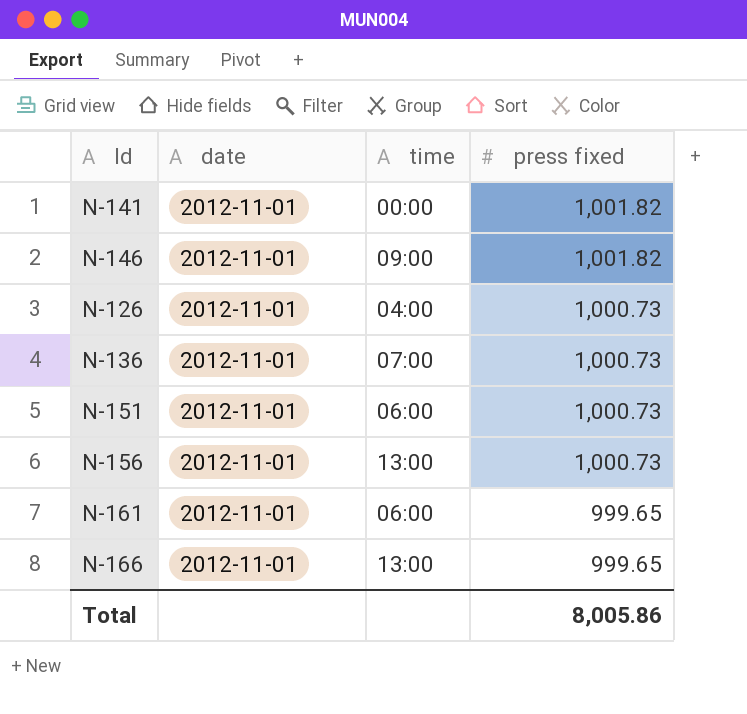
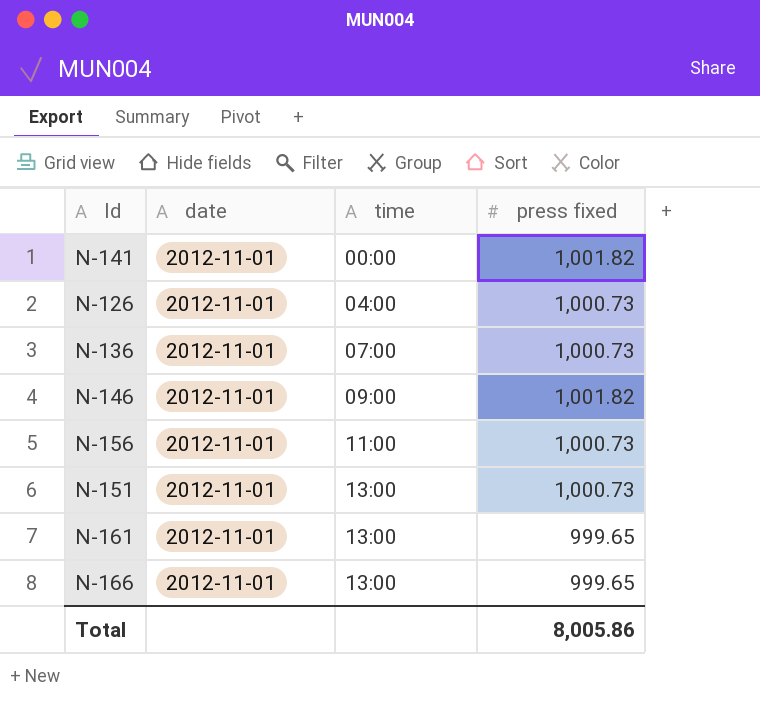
row order: press fixed descending -> time ascending
N-156 | time: 13:00 -> 11:00
N-151 | time: 06:00 -> 13:00
N-161 | time: 06:00 -> 13:00

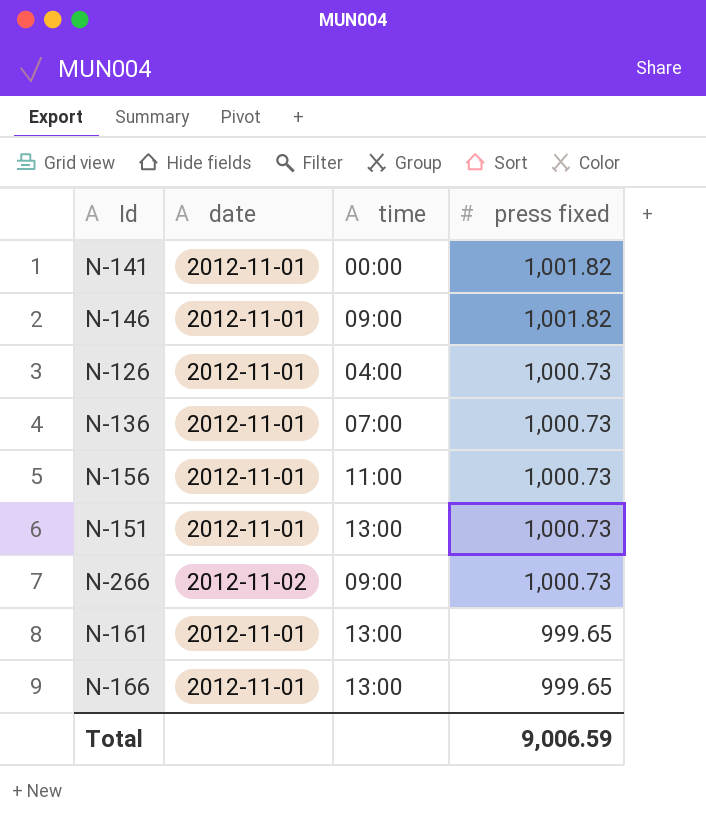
row order: time ascending -> press fixed descending
row N-266: none -> 2012-11-02 | 09:00 | 1,000.73
Total | press fixed: 8,005.86 -> 9,006.59

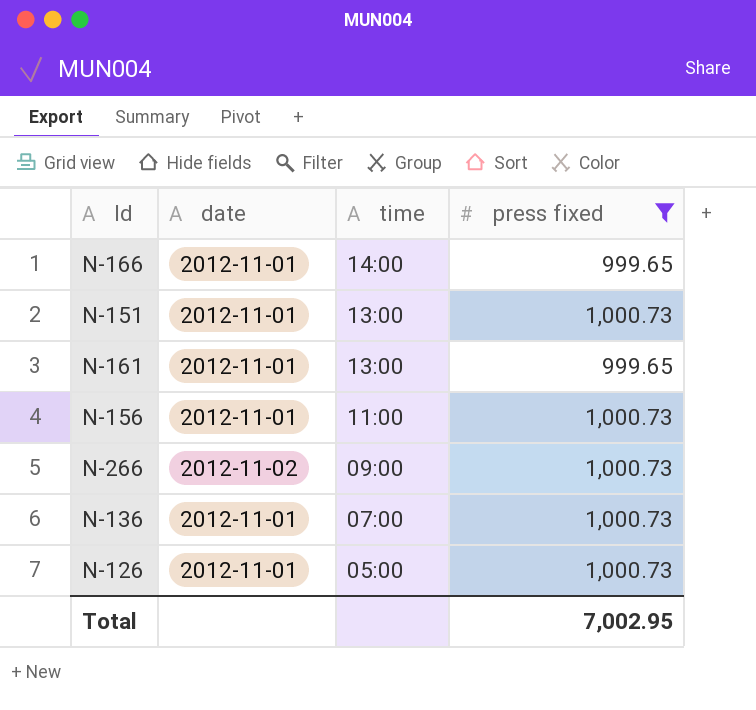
filter: none -> press fixed != 1,001.82
row order: press fixed descending -> time descending
N-166 | time: 13:00 -> 14:00
N-126 | time: 04:00 -> 05:00
Total | press fixed: 9,006.59 -> 7,002.95

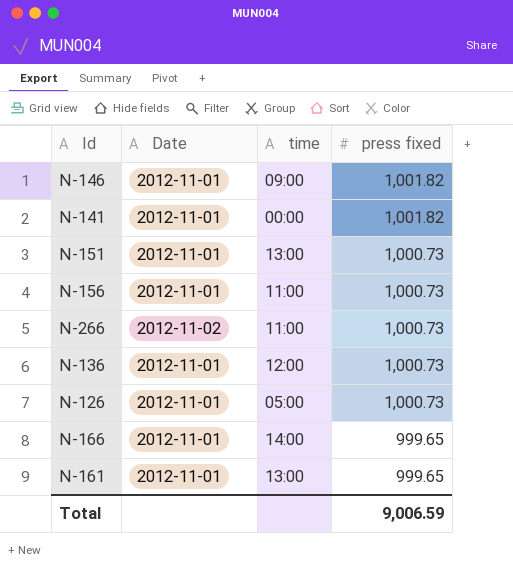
filter: press fixed != 1,001.82 -> none
row order: time descending -> press fixed descending
column name: date -> Date
N-266 | time: 09:00 -> 11:00
N-136 | time: 07:00 -> 12:00
Total | press fixed: 7,002.95 -> 9,006.59

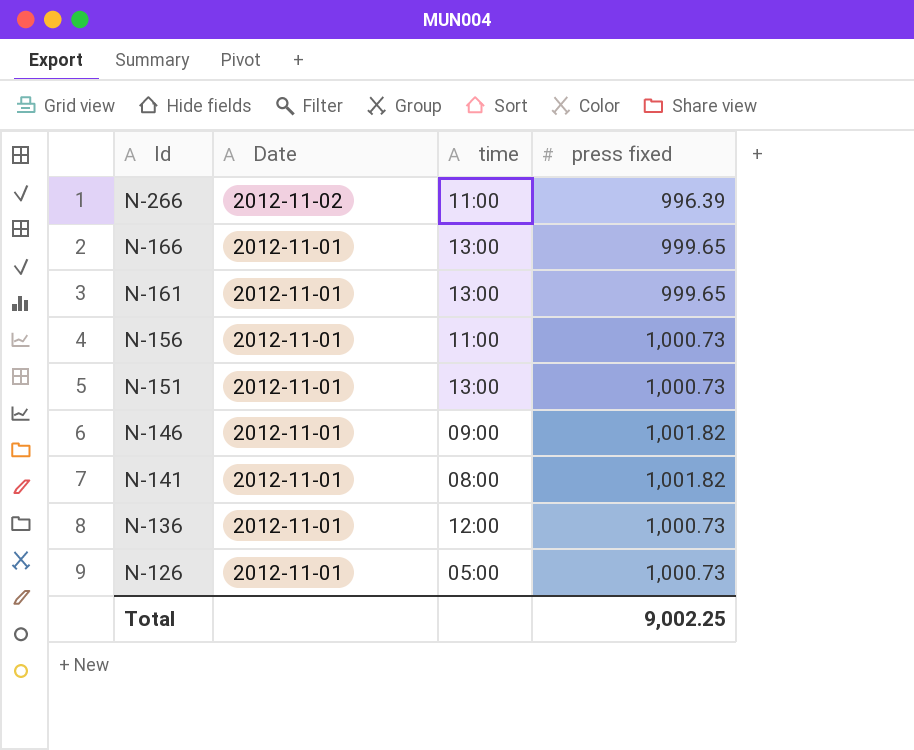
row order: press fixed descending -> Id descending
N-266 | press fixed: 1,000.73 -> 996.39
N-166 | time: 14:00 -> 13:00
N-141 | time: 00:00 -> 08:00
Total | press fixed: 9,006.59 -> 9,002.25

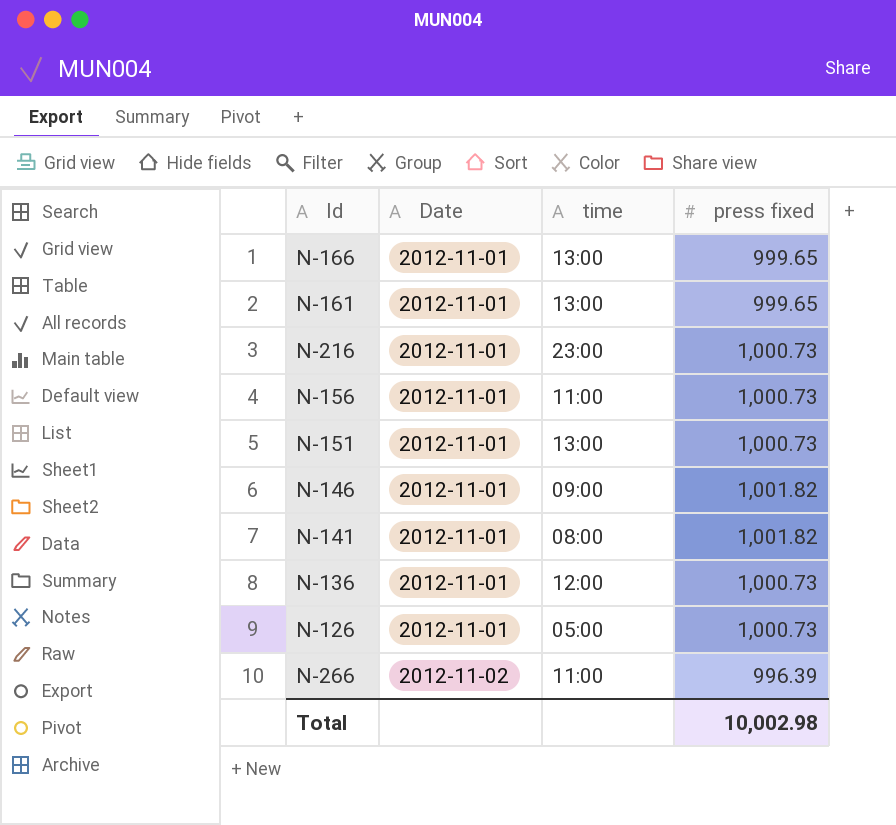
row order: Id descending -> Date ascending
row N-216: none -> 2012-11-01 | 23:00 | 1,000.73
Total | press fixed: 9,002.25 -> 10,002.98

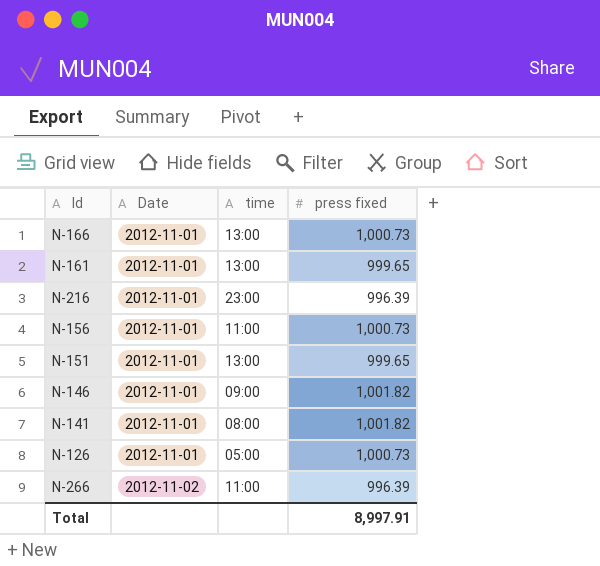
row N-136: 2012-11-01 | 12:00 | 1,000.73 -> none
N-166 | press fixed: 999.65 -> 1,000.73
N-216 | press fixed: 1,000.73 -> 996.39
N-151 | press fixed: 1,000.73 -> 999.65
Total | press fixed: 10,002.98 -> 8,997.91

